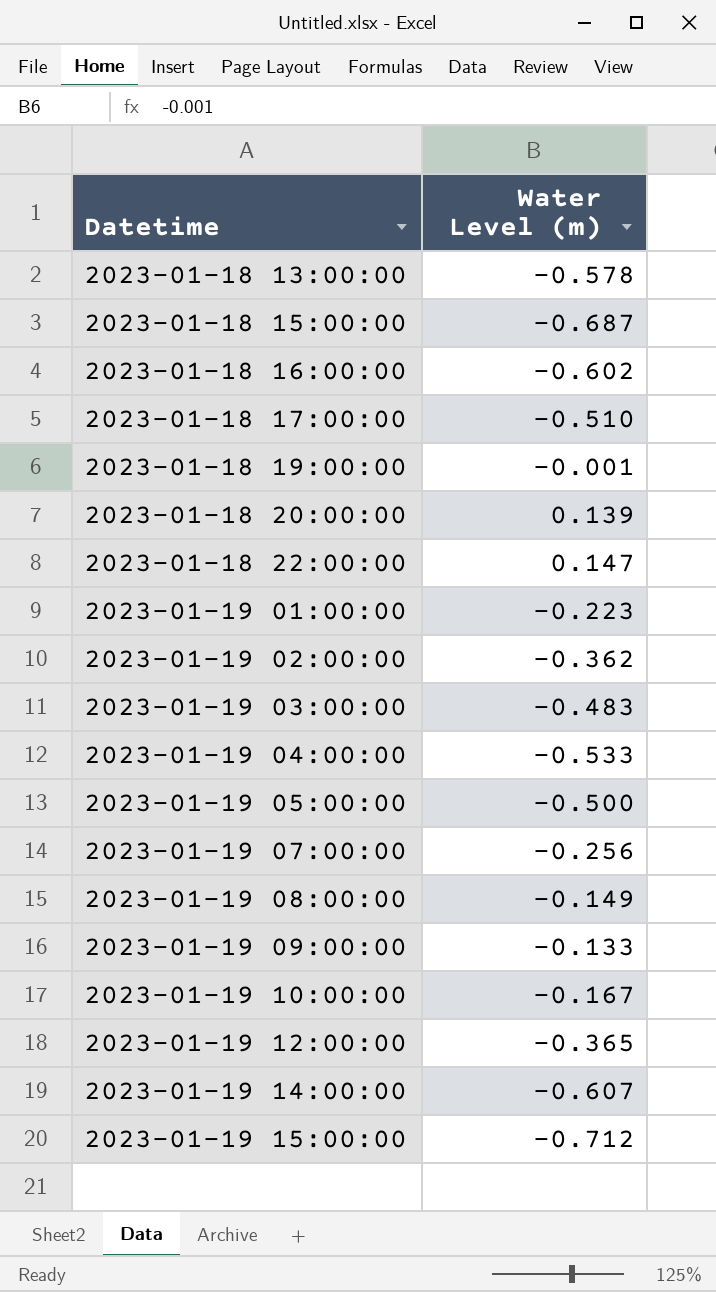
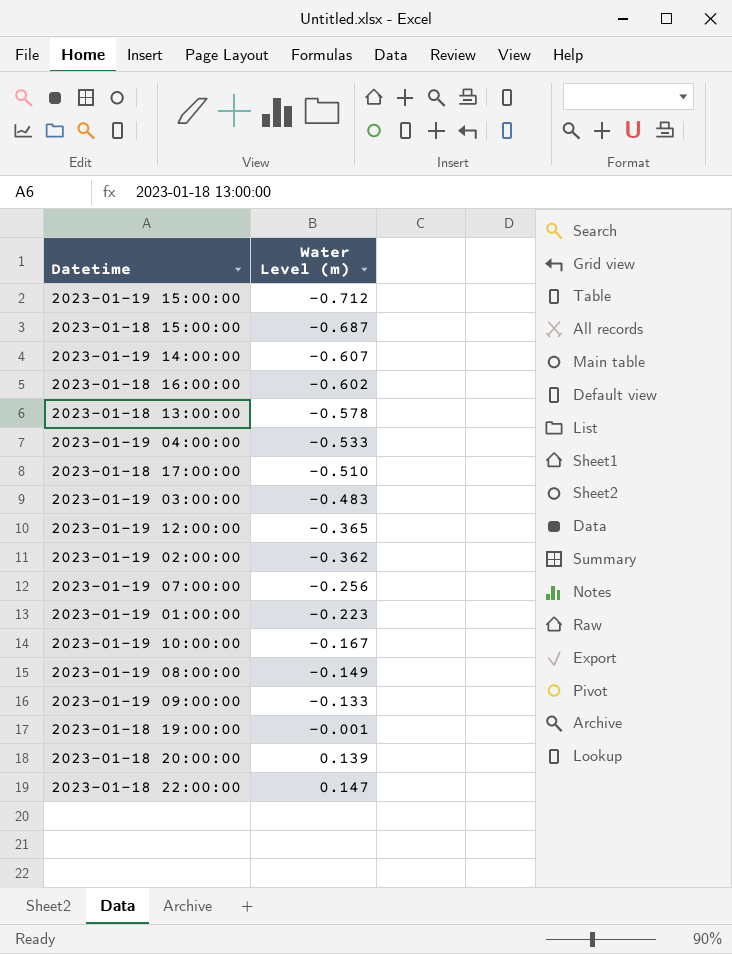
row order: Datetime ascending -> Water Level (m) ascending
row 2023-01-19 05:00:00: -0.500 -> none

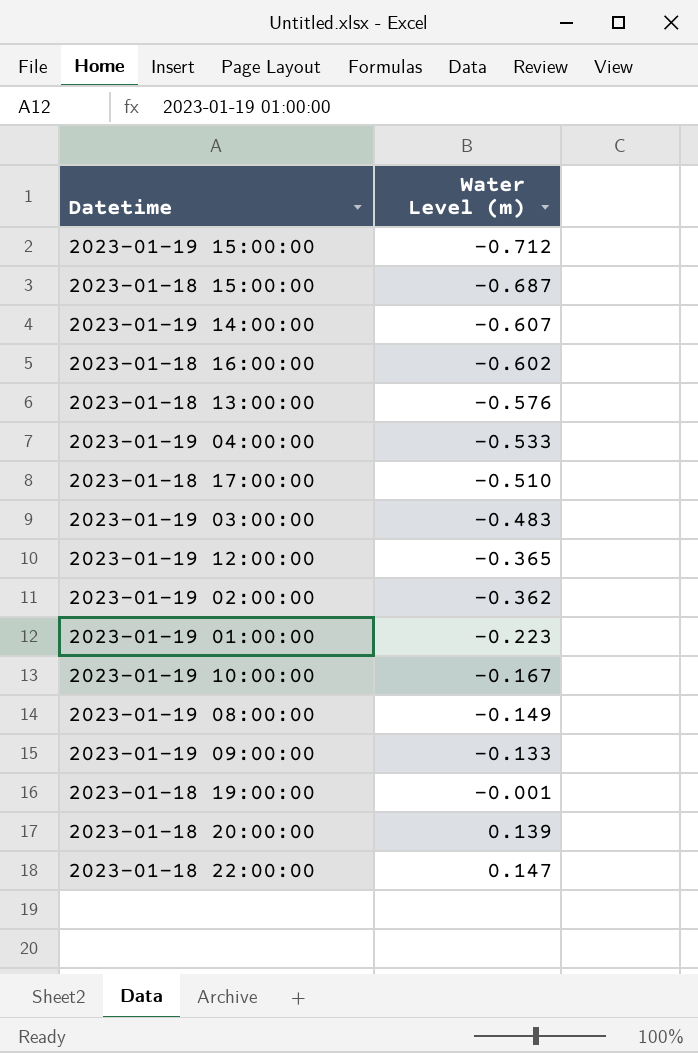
row 2023-01-19 07:00:00: -0.256 -> none
2023-01-18 13:00:00 | Water Level (m): -0.578 -> -0.576

